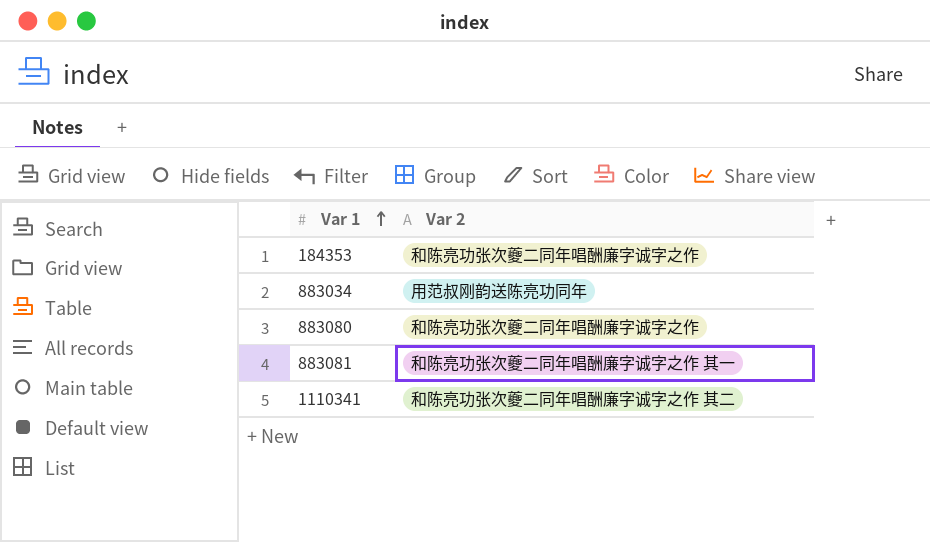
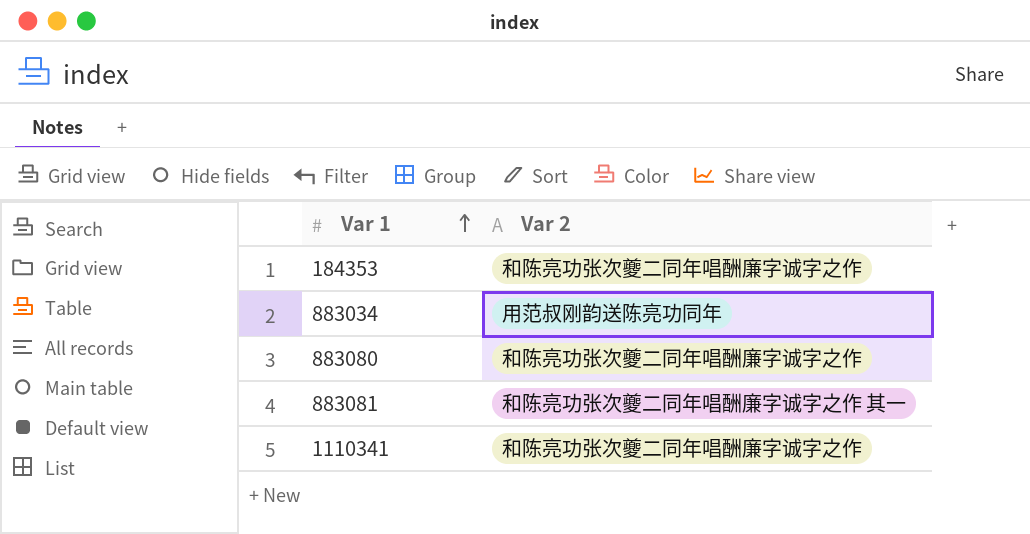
1110341 | Var 2: 和陈亮功张次夔二同年唱酬廉字诚字之作 其二 -> 和陈亮功张次夔二同年唱酬廉字诚字之作

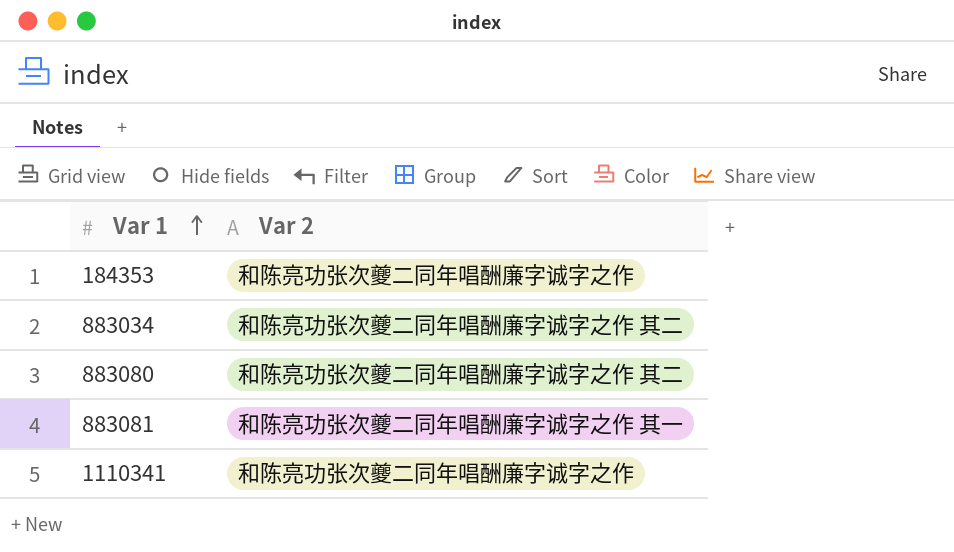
883034 | Var 2: 用范叔刚韵送陈亮功同年 -> 和陈亮功张次夔二同年唱酬廉字诚字之作 其二
883080 | Var 2: 和陈亮功张次夔二同年唱酬廉字诚字之作 -> 和陈亮功张次夔二同年唱酬廉字诚字之作 其二

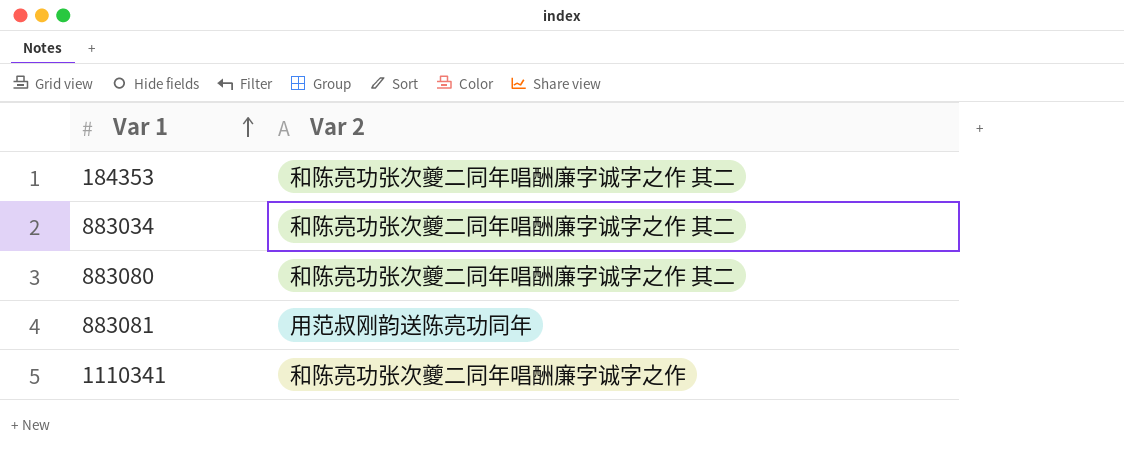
184353 | Var 2: 和陈亮功张次夔二同年唱酬廉字诚字之作 -> 和陈亮功张次夔二同年唱酬廉字诚字之作 其二
883081 | Var 2: 和陈亮功张次夔二同年唱酬廉字诚字之作 其一 -> 用范叔刚韵送陈亮功同年

